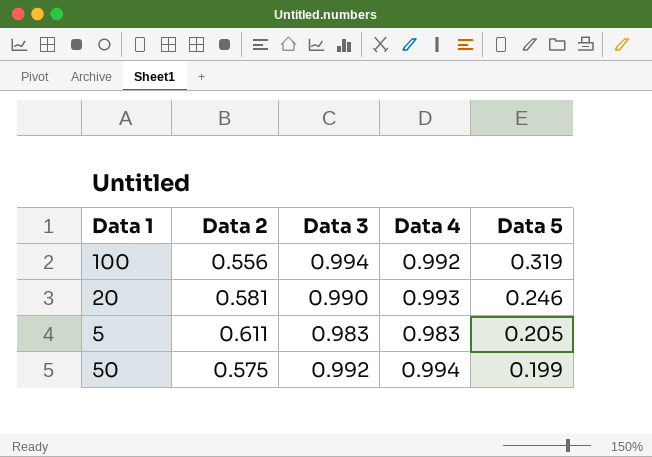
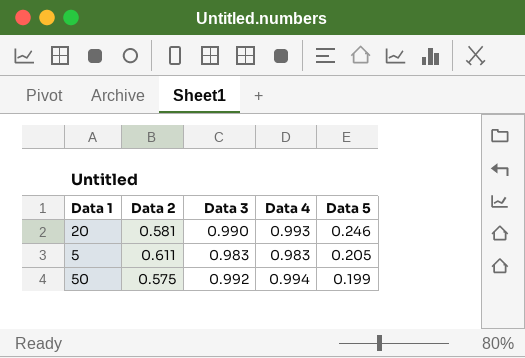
row 100: 0.556 | 0.994 | 0.992 | 0.319 -> none

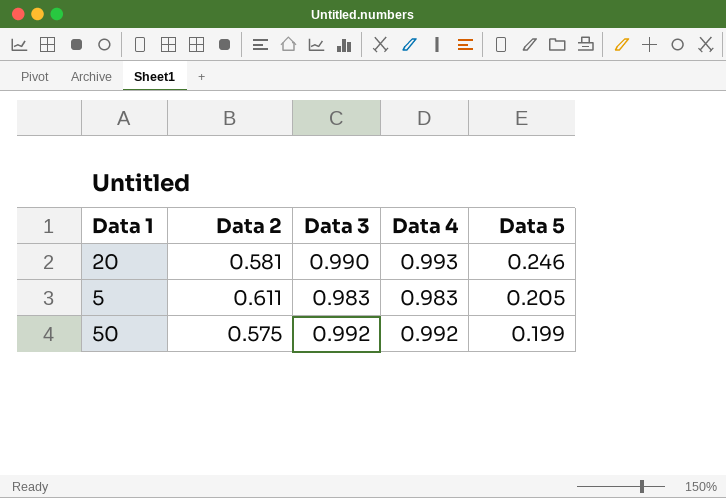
50 | Data 4: 0.994 -> 0.992

